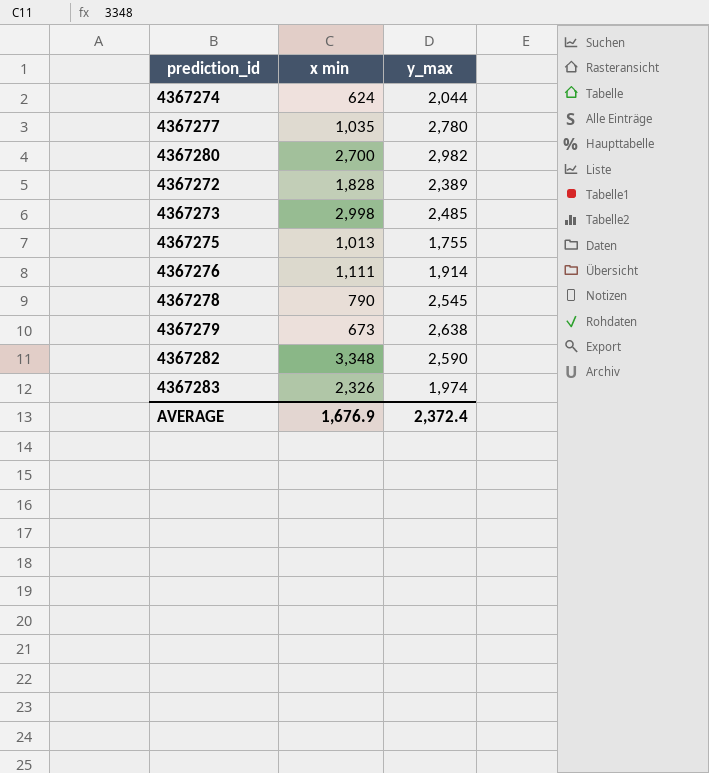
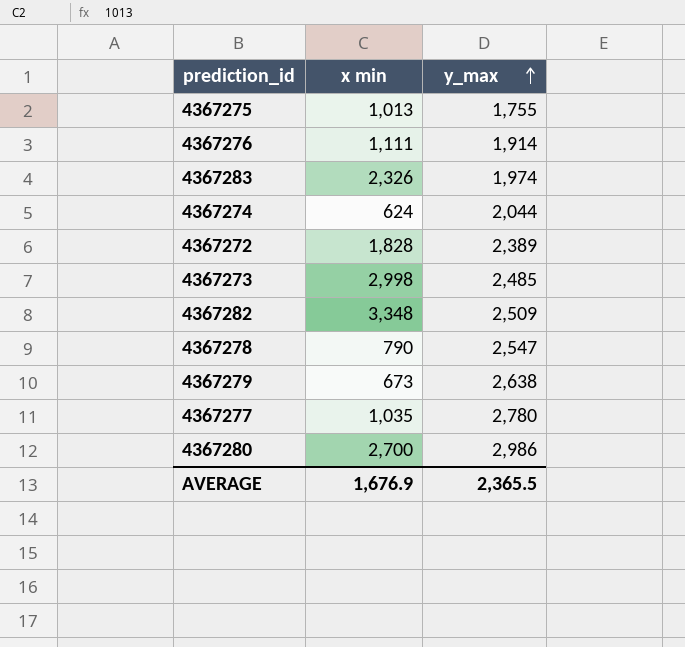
row order: none -> y_max ascending
4367282 | y_max: 2,590 -> 2,509
4367278 | y_max: 2,545 -> 2,547
4367280 | y_max: 2,982 -> 2,986
AVERAGE | y_max: 2,372.4 -> 2,365.5

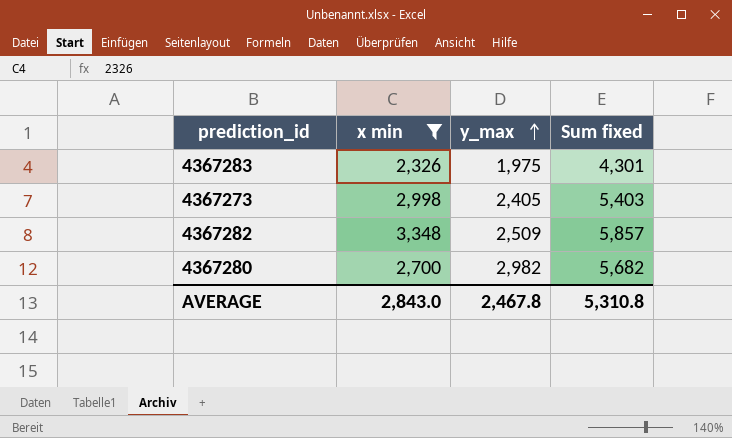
filter: none -> x min >= 2,326
column Sum fixed | formula: none -> [x min] + [y_max]
4367283 | y_max: 1,974 -> 1,975
4367273 | y_max: 2,485 -> 2,405
4367280 | y_max: 2,986 -> 2,982
AVERAGE | x min: 1,676.9 -> 2,843.0
AVERAGE | y_max: 2,365.5 -> 2,467.8

